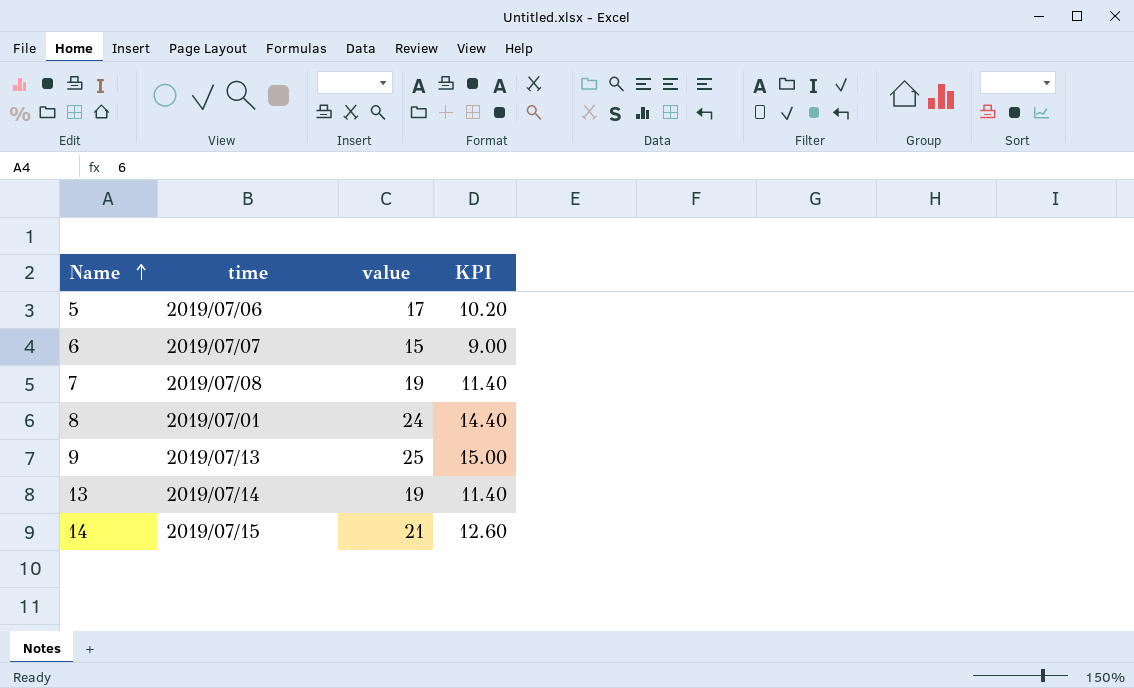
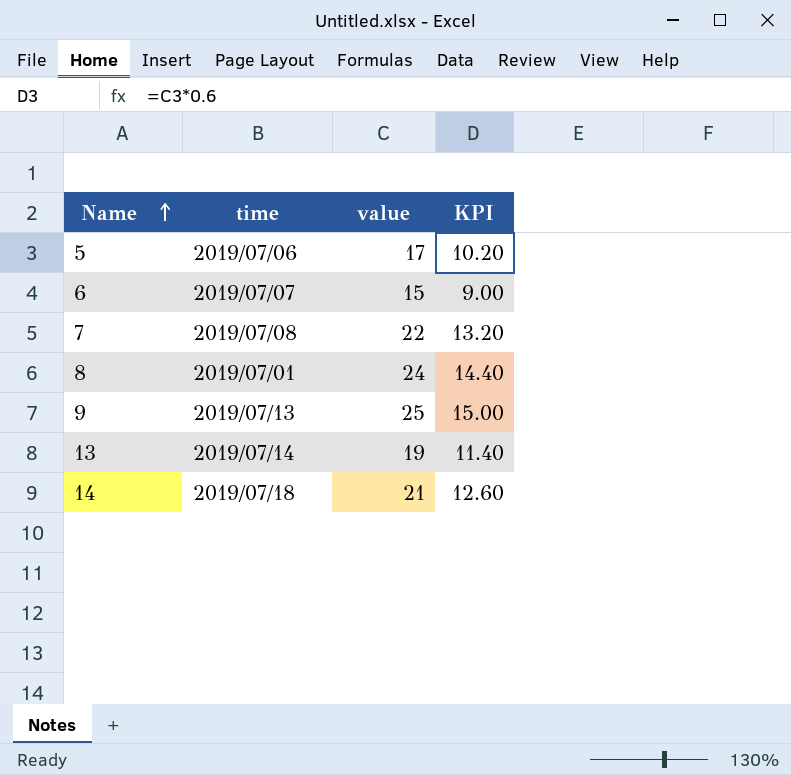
7 | value: 19 -> 22
7 | KPI: 11.40 -> 13.20
14 | time: 2019/07/15 -> 2019/07/18

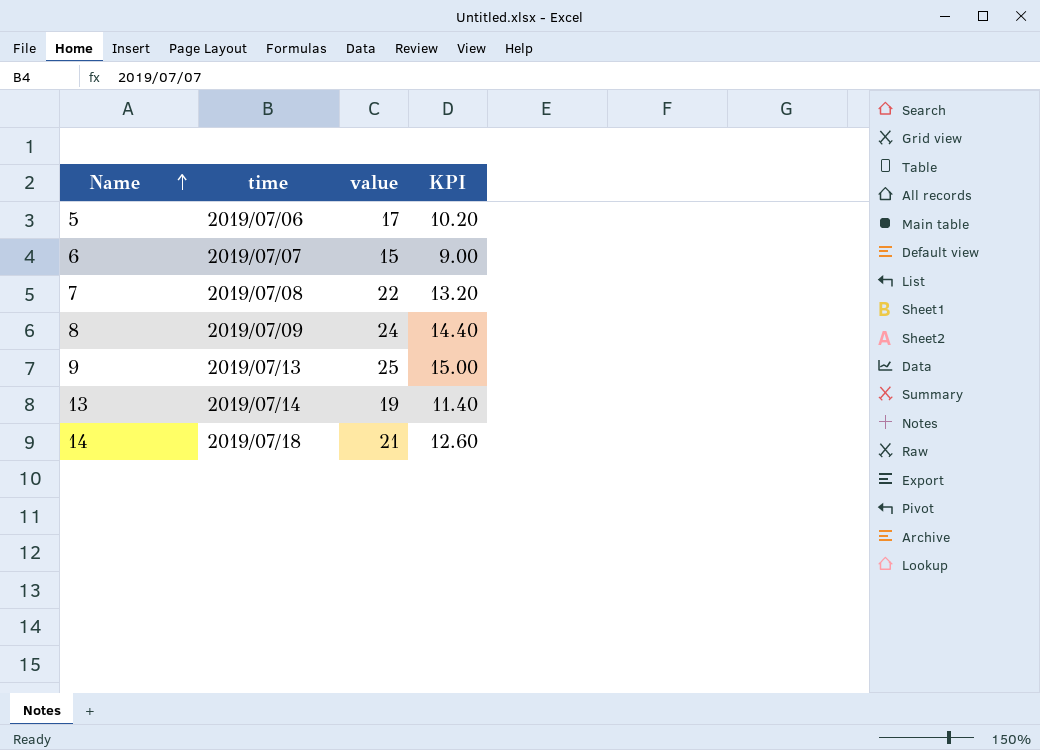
8 | time: 2019/07/01 -> 2019/07/09

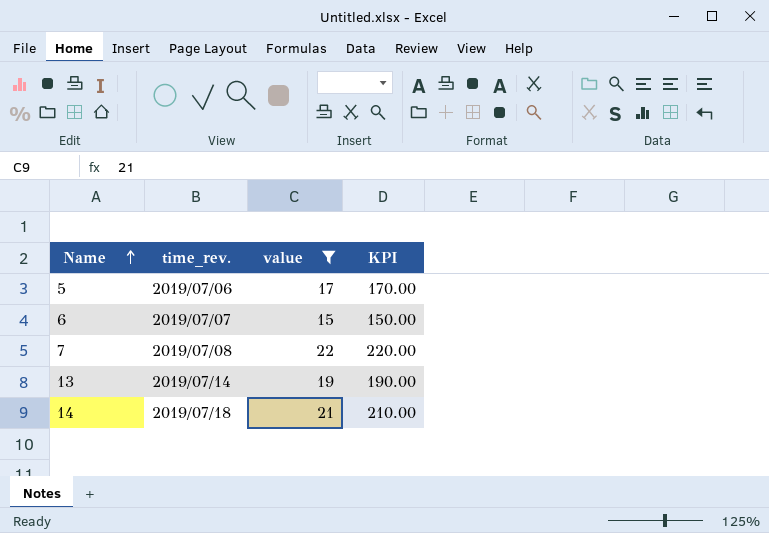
filter: none -> value <= 22
column name: time -> time_rev.
column KPI | formula: [value] * 0.6 -> [value] * 10

